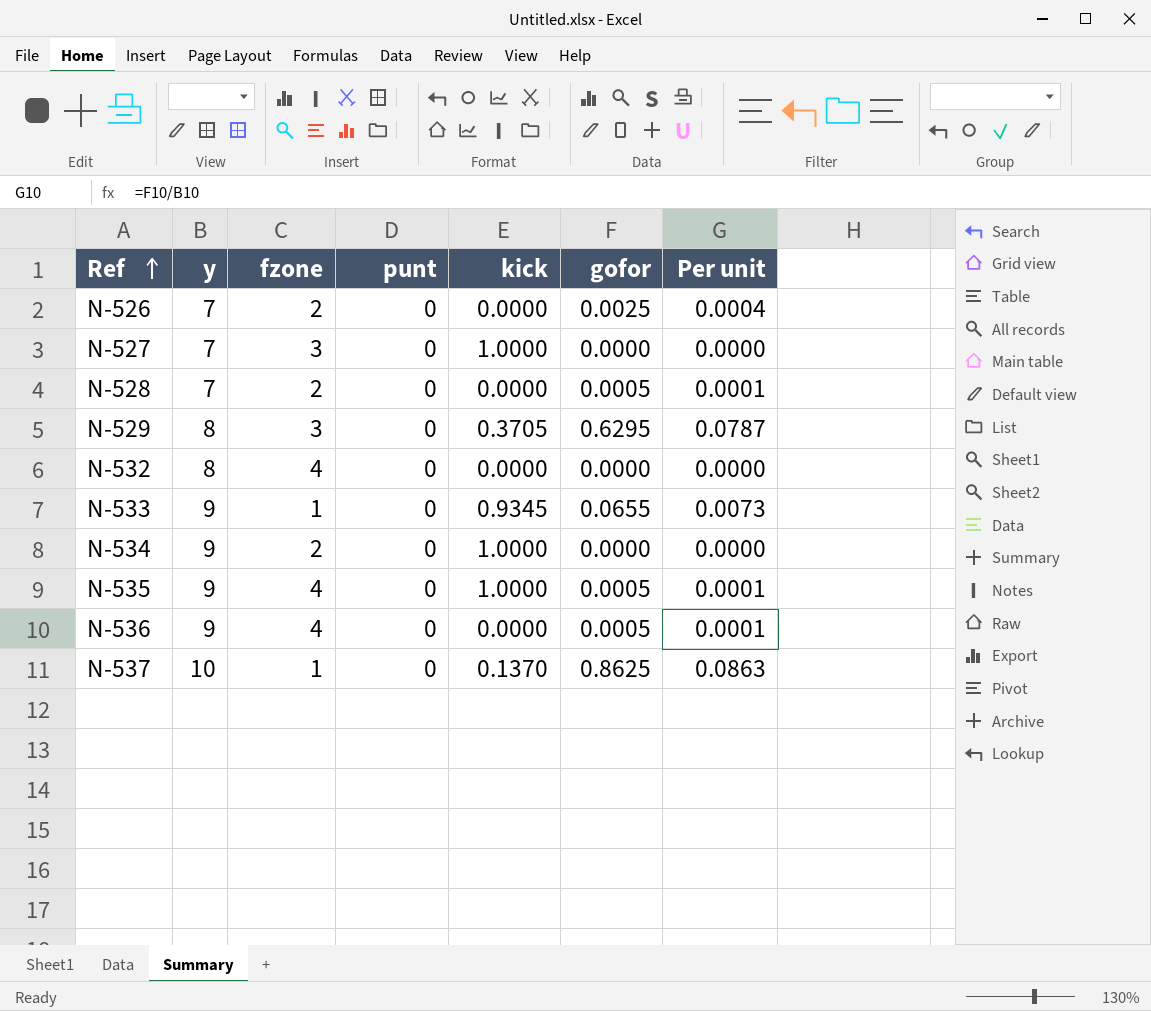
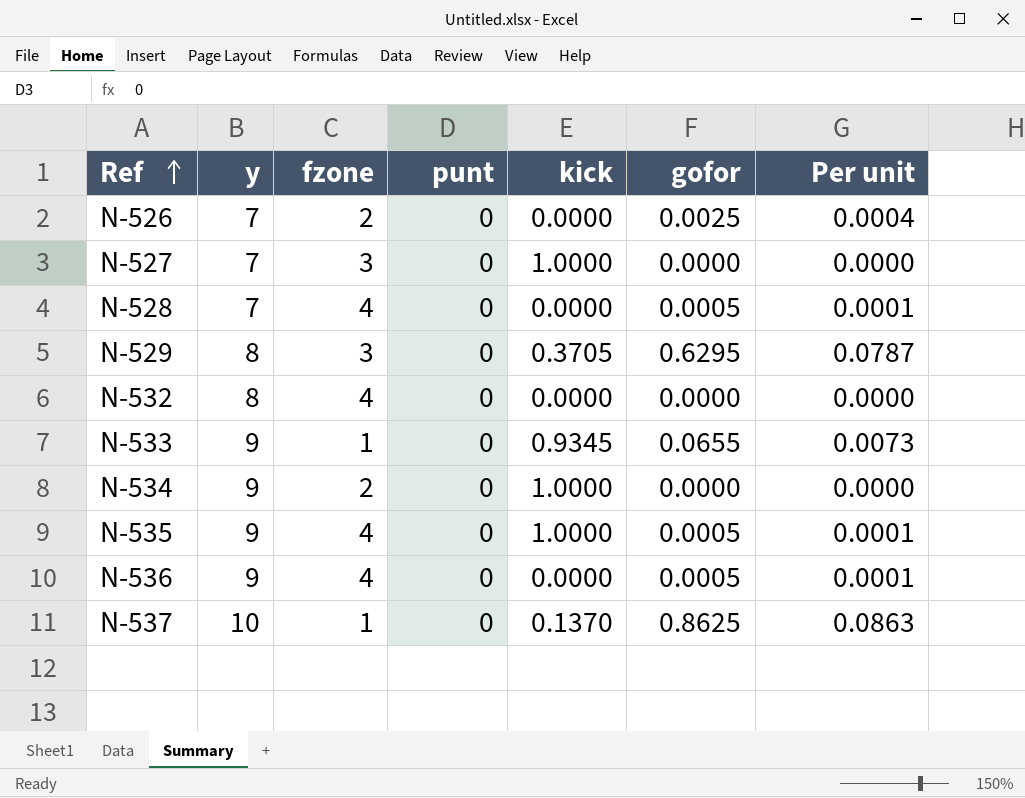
N-528 | fzone: 2 -> 4

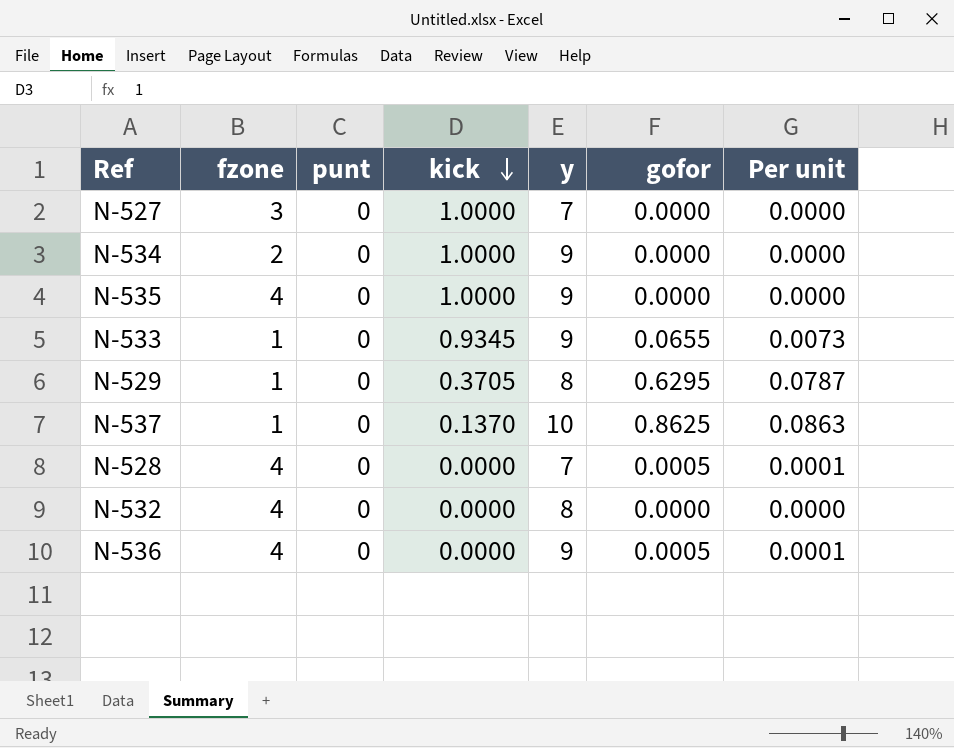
row order: Ref ascending -> kick descending
column y | position: 2 -> 5
row N-526: 7 | 2 | 0 | 0.0000 | 0.0025 | 0.0004 -> none
N-535 | gofor: 0.0005 -> 0.0000
N-535 | Per unit: 0.0001 -> 0.0000
N-529 | fzone: 3 -> 1

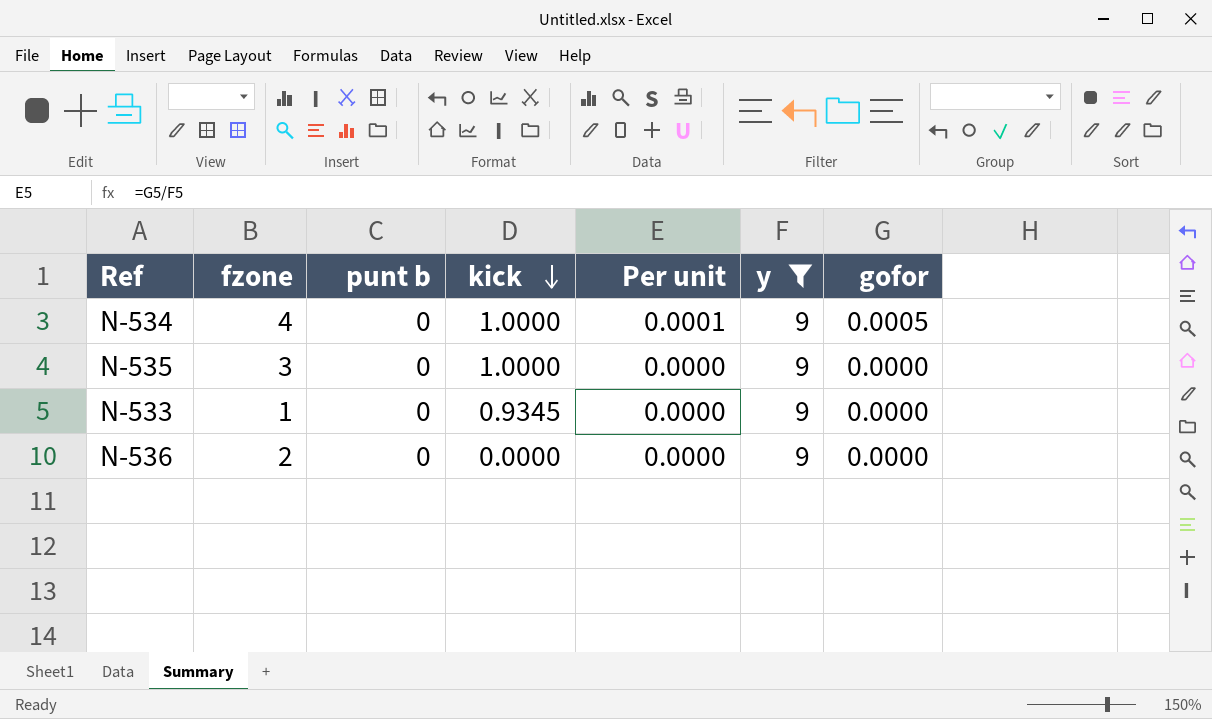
filter: none -> y = 9
column name: punt -> punt b
column Per unit | position: 7 -> 5
N-534 | fzone: 2 -> 4
N-534 | Per unit: 0.0000 -> 0.0001
N-534 | gofor: 0.0000 -> 0.0005
N-535 | fzone: 4 -> 3
N-533 | Per unit: 0.0073 -> 0.0000
N-533 | gofor: 0.0655 -> 0.0000
N-536 | fzone: 4 -> 2
N-536 | Per unit: 0.0001 -> 0.0000
N-536 | gofor: 0.0005 -> 0.0000

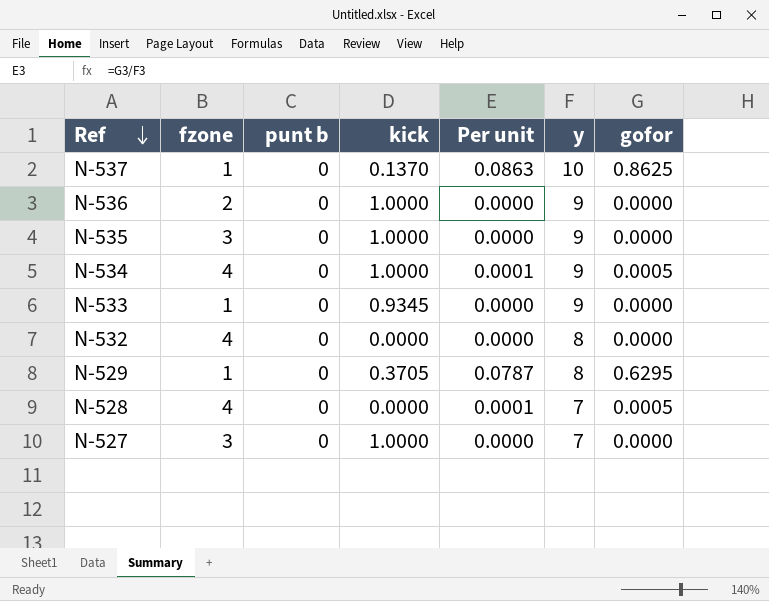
filter: y = 9 -> none
row order: kick descending -> Ref descending
N-536 | kick: 0.0000 -> 1.0000

